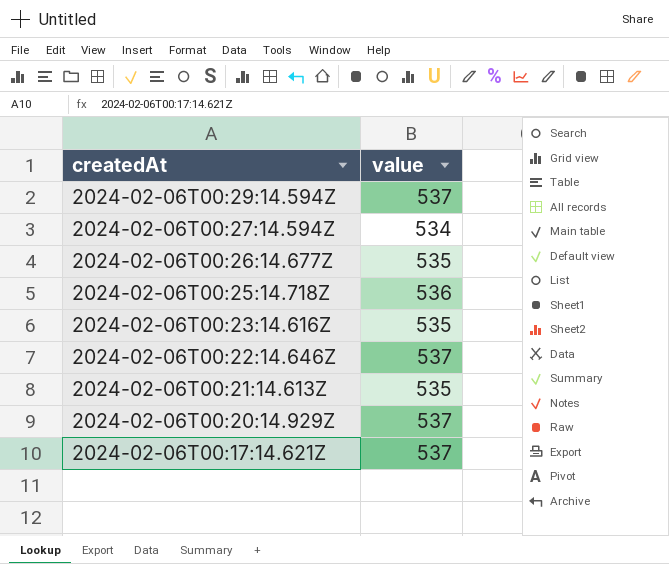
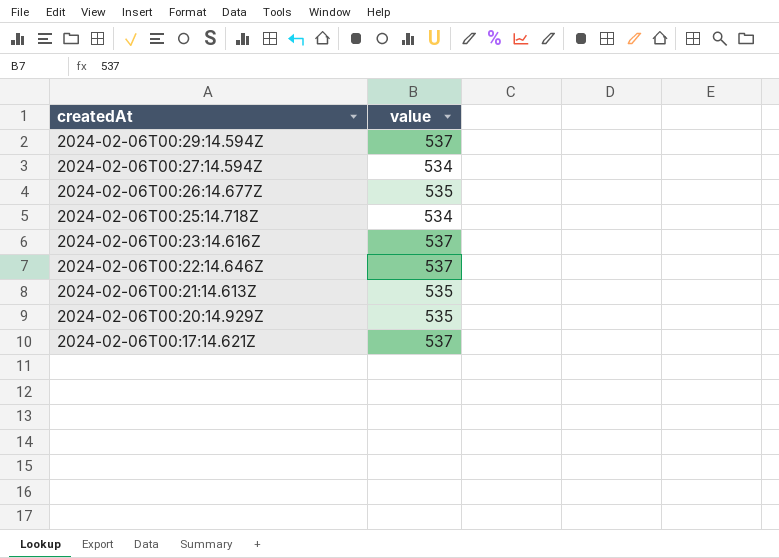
2024-02-06T00:25:14.718Z | value: 536 -> 534
2024-02-06T00:23:14.616Z | value: 535 -> 537
2024-02-06T00:20:14.929Z | value: 537 -> 535

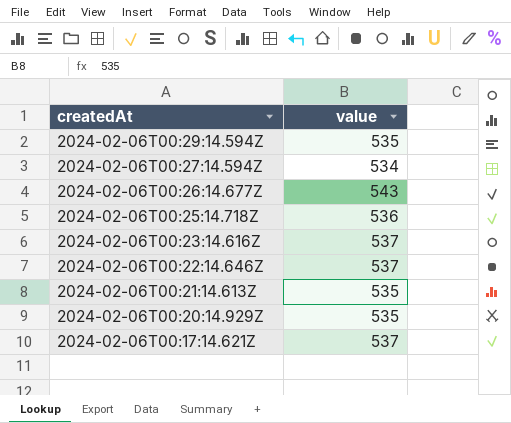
2024-02-06T00:29:14.594Z | value: 537 -> 535
2024-02-06T00:26:14.677Z | value: 535 -> 543
2024-02-06T00:25:14.718Z | value: 534 -> 536

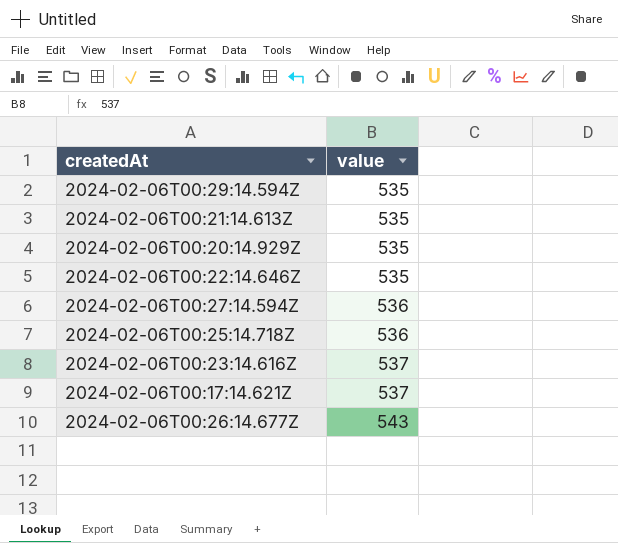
row order: createdAt descending -> value ascending
2024-02-06T00:22:14.646Z | value: 537 -> 535
2024-02-06T00:27:14.594Z | value: 534 -> 536

